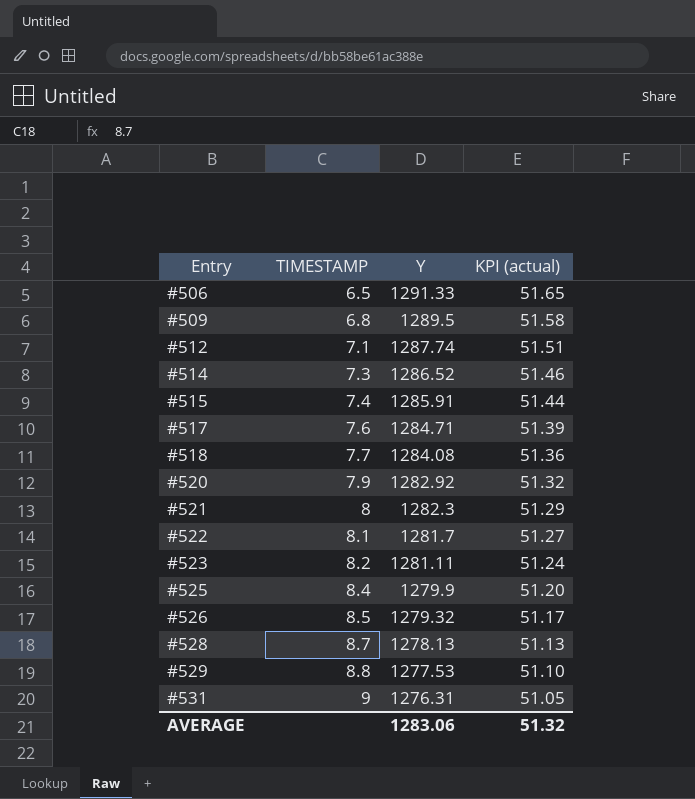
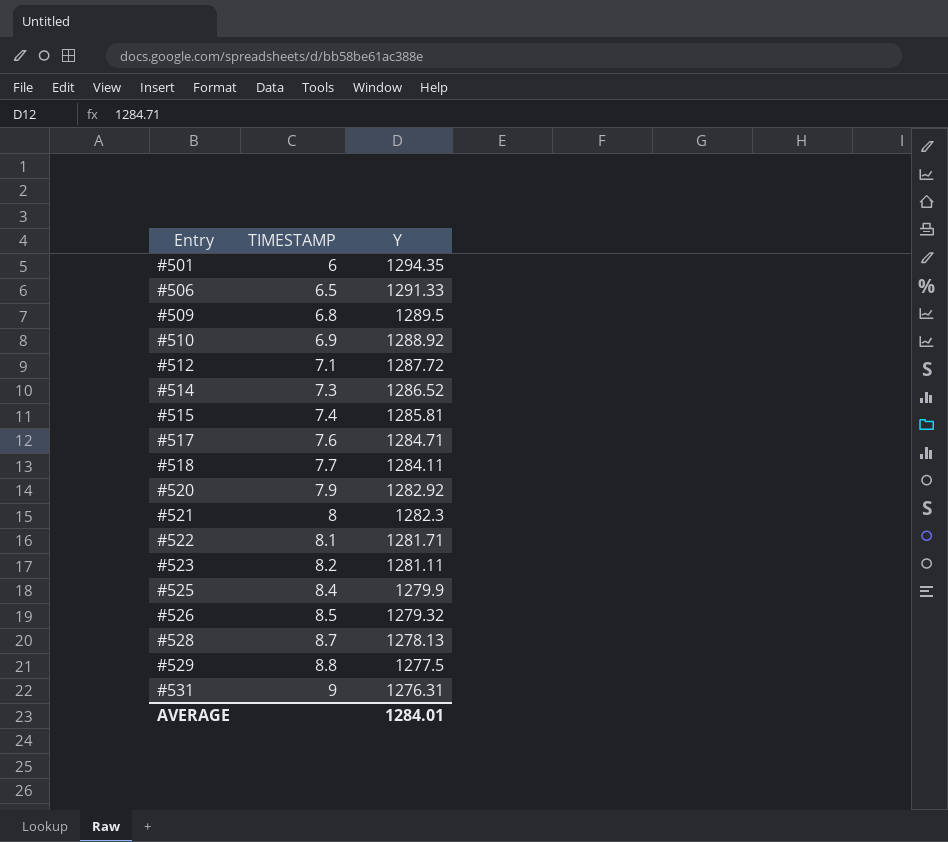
column KPI (actual) | formula: [Y] * 0.04 -> none
row #501: none -> 6 | 1294.35
row #510: none -> 6.9 | 1288.92
#512 | Y: 1287.74 -> 1287.72
#515 | Y: 1285.91 -> 1285.81
#518 | Y: 1284.08 -> 1284.11
#522 | Y: 1281.7 -> 1281.71
#529 | Y: 1277.53 -> 1277.5
AVERAGE | Y: 1283.06 -> 1284.01

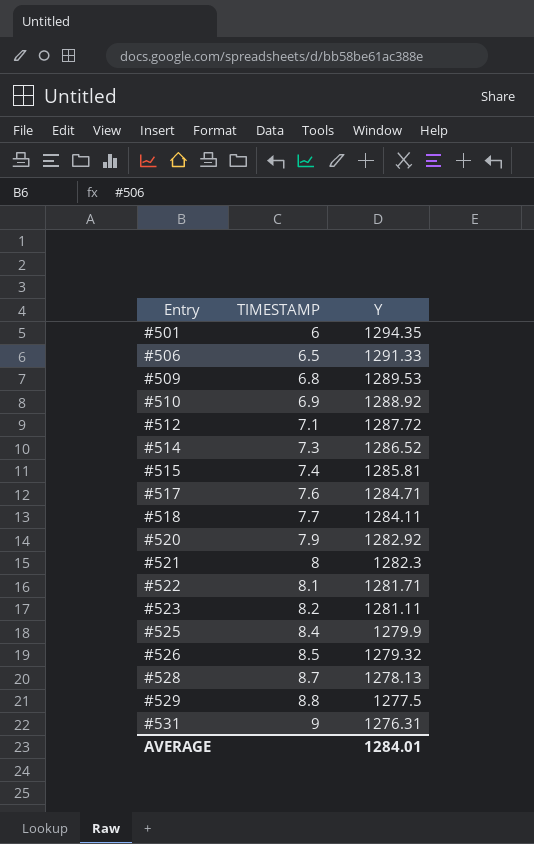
#509 | Y: 1289.5 -> 1289.53

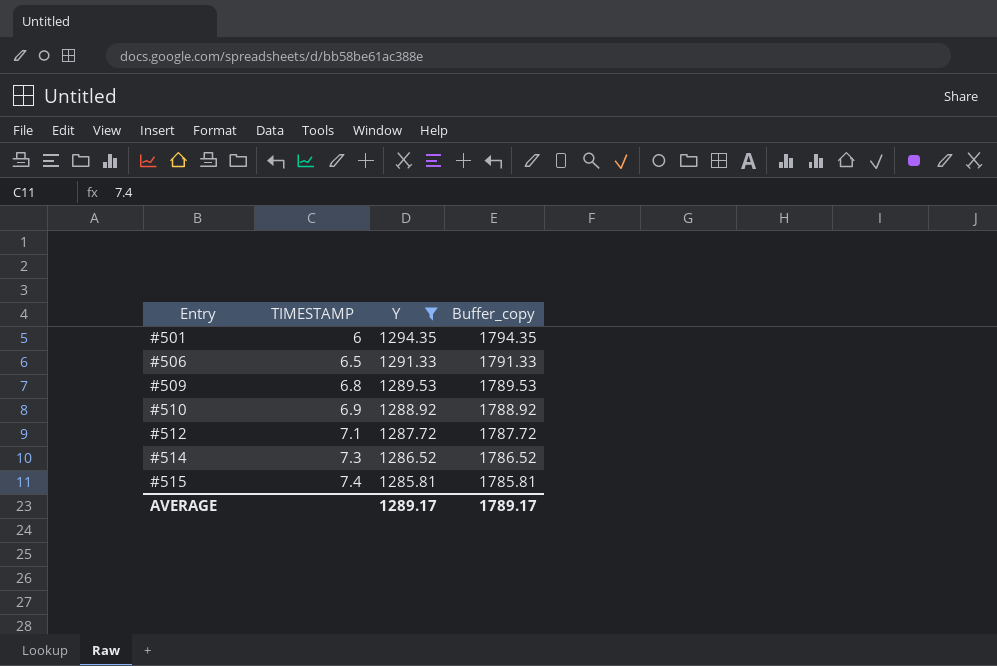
filter: none -> Y >= 1285.81
column Buffer_copy | formula: none -> [Y] + 500
AVERAGE | Y: 1284.01 -> 1289.17

